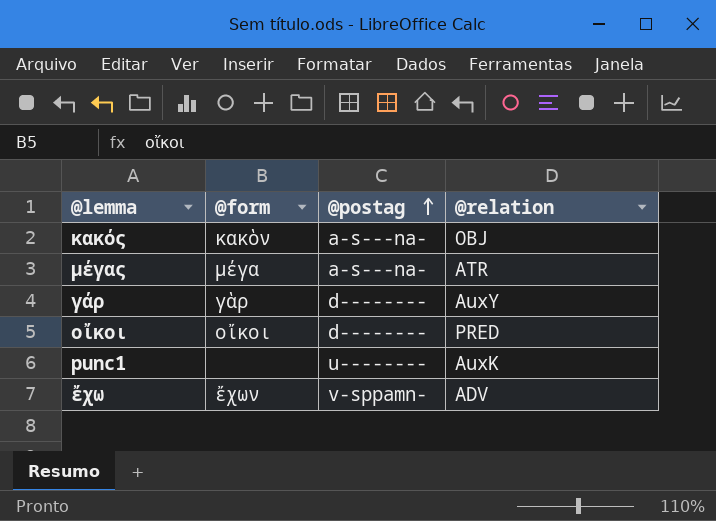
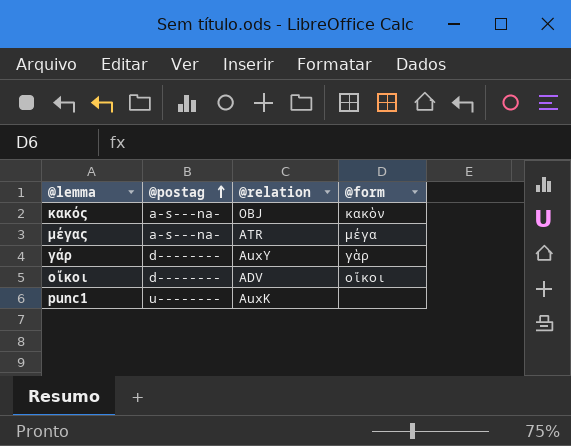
column @form | position: 2 -> 4
row ἔχω: ἔχων | v-sppamn- | ADV -> none
οἴκοι | @relation: PRED -> ADV

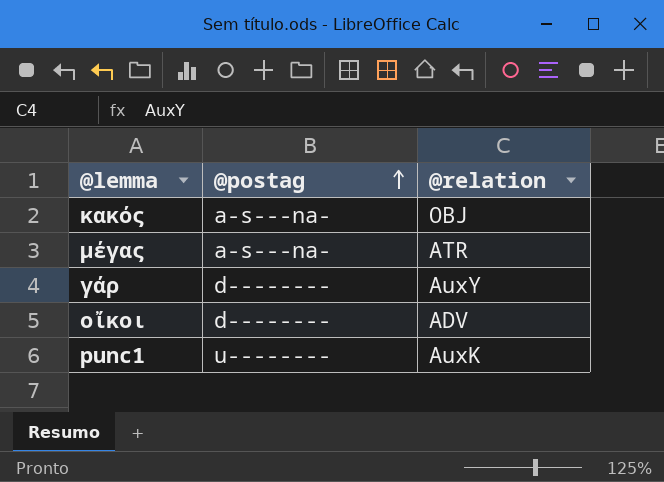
column @form | position: 4 -> none

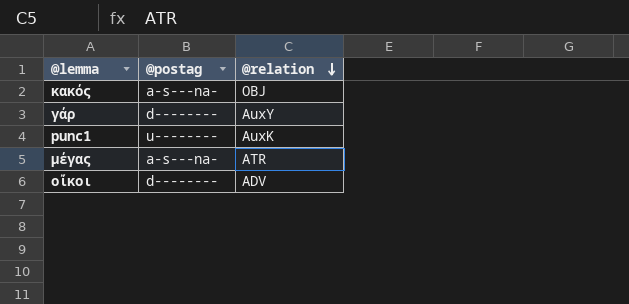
row order: @postag ascending -> @relation descending

